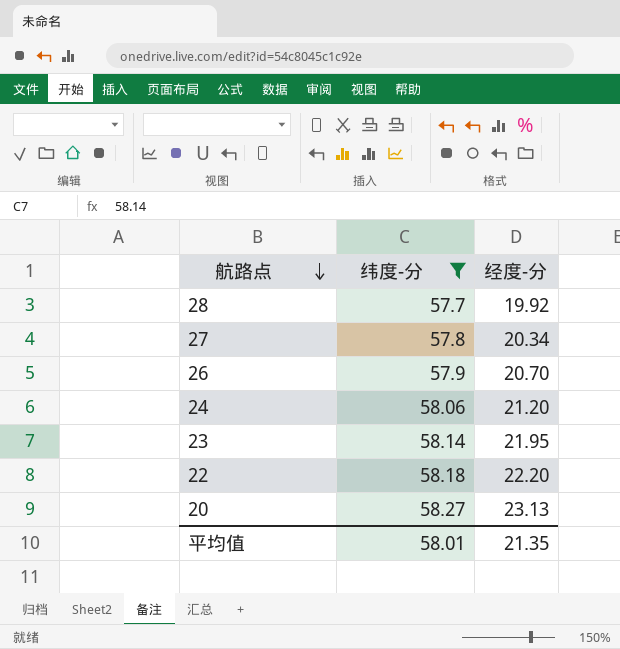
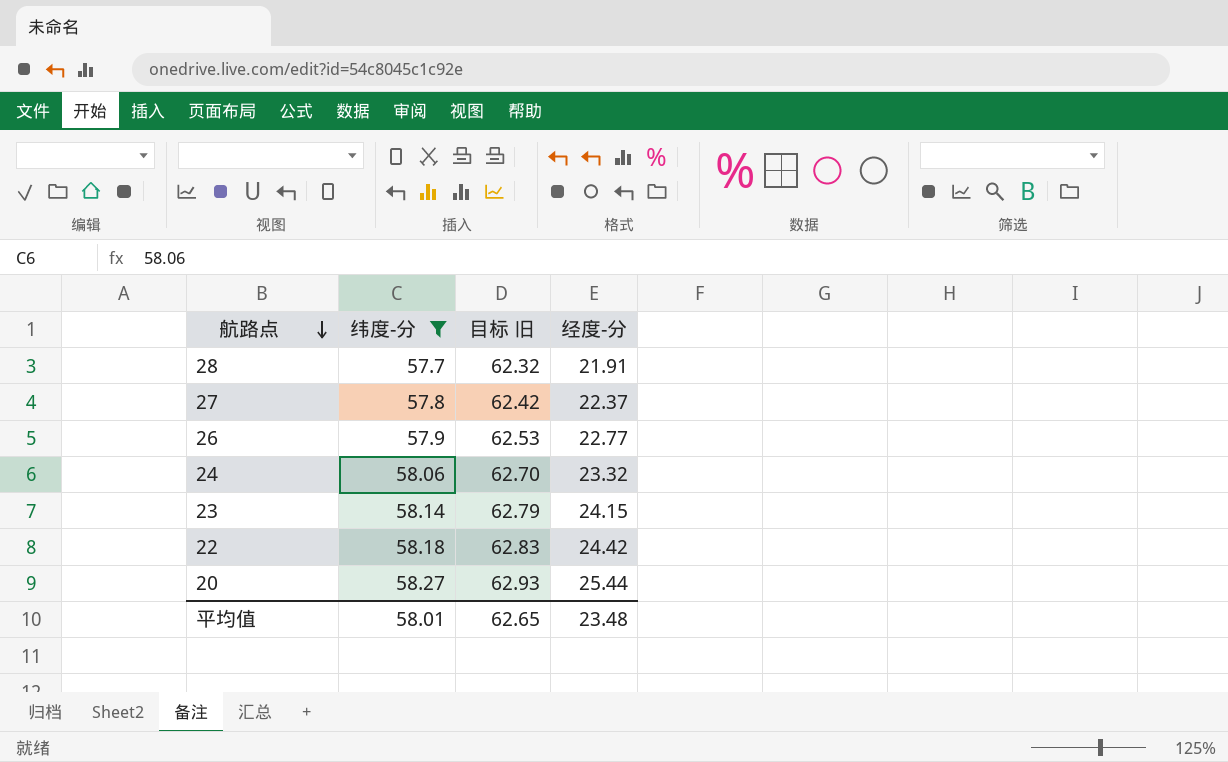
column 目标 旧 | formula: none -> [纬度-分] * 1.08
28 | 经度-分: 19.92 -> 21.91
27 | 经度-分: 20.34 -> 22.37
26 | 经度-分: 20.70 -> 22.77
24 | 经度-分: 21.20 -> 23.32
23 | 经度-分: 21.95 -> 24.15
22 | 经度-分: 22.20 -> 24.42
20 | 经度-分: 23.13 -> 25.44
平均值 | 经度-分: 21.35 -> 23.48

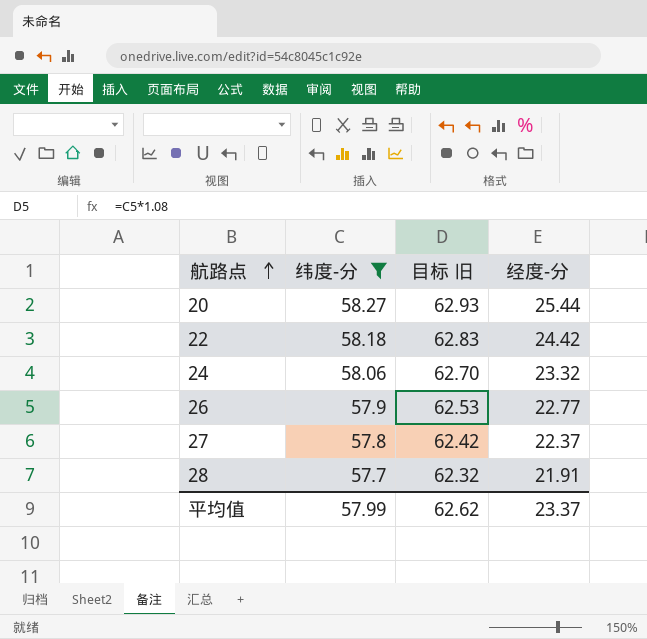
row order: 航路点 descending -> 航路点 ascending
row 23: 58.14 | 62.79 | 24.15 -> none
平均值 | 纬度-分: 58.01 -> 57.99
平均值 | 目标 旧: 62.65 -> 62.62
平均值 | 经度-分: 23.48 -> 23.37

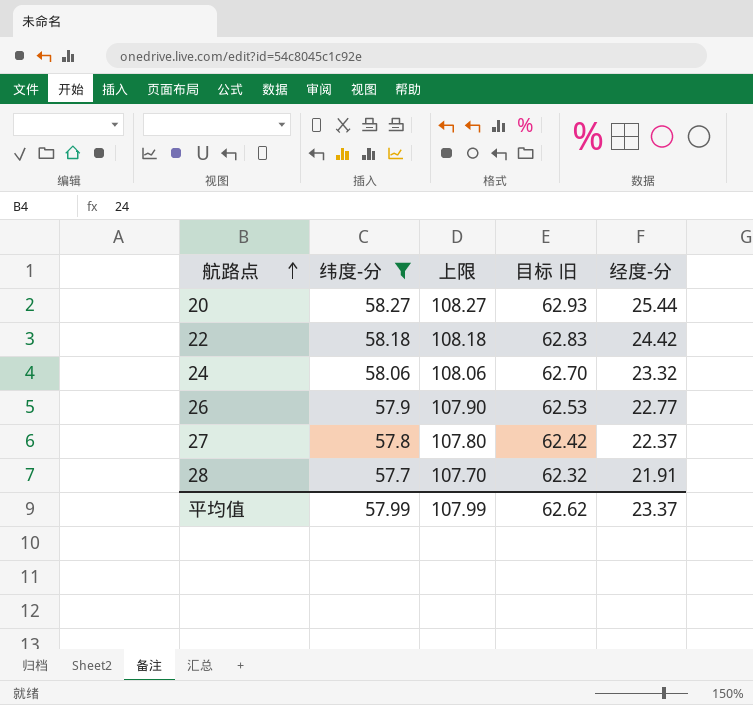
column 上限 | formula: none -> [纬度-分] + 50

